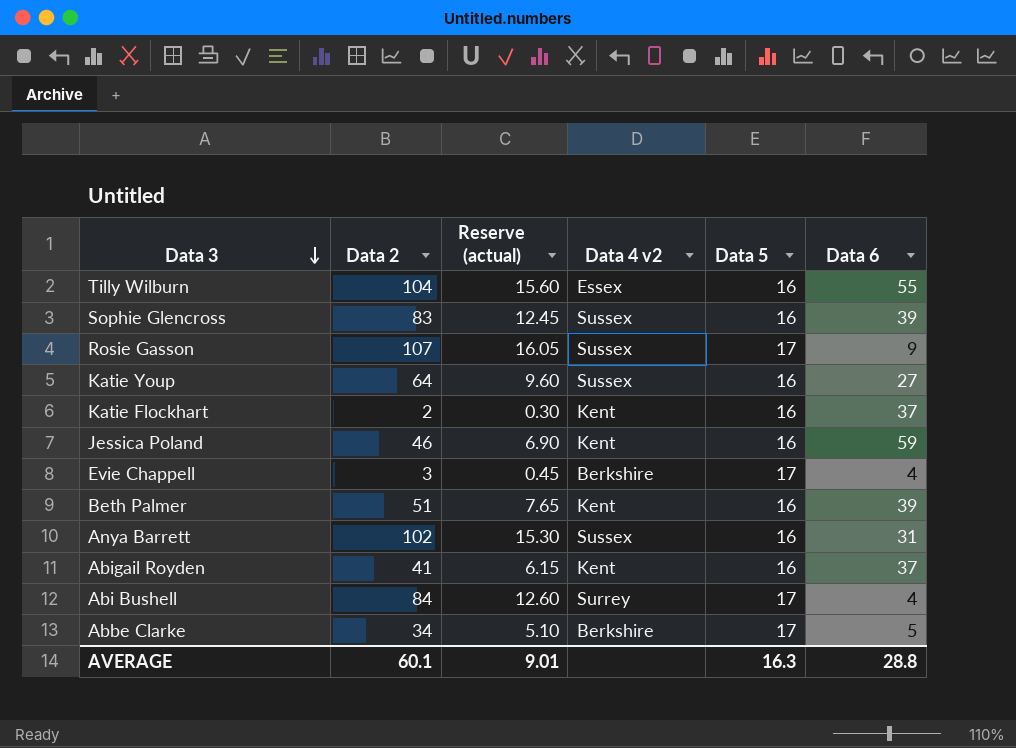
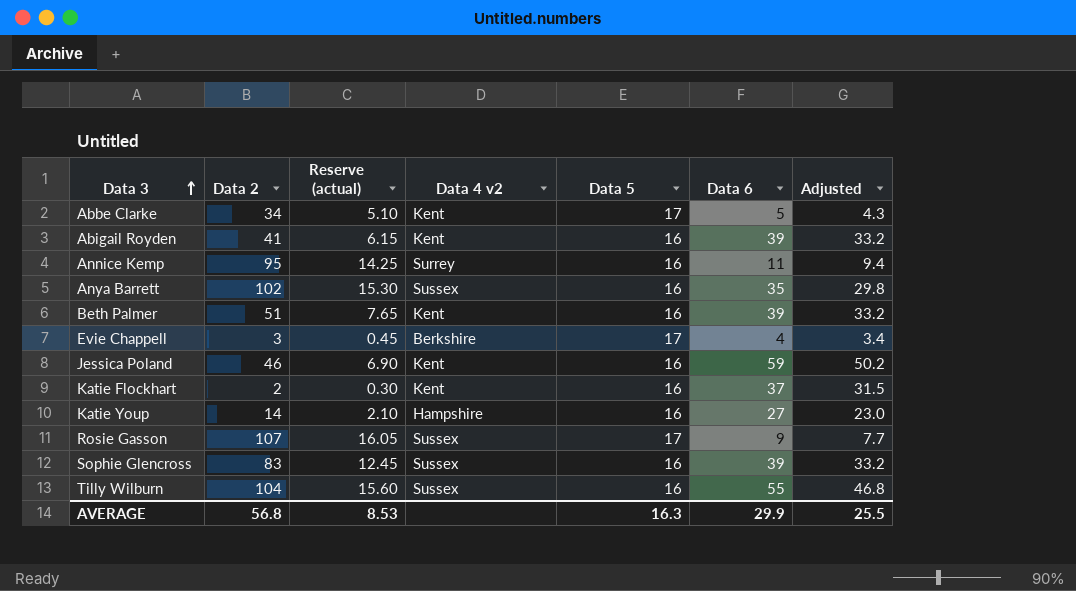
row order: Data 3 descending -> Data 3 ascending
column Adjusted | formula: none -> [Data 6] * 0.85
row Abi Bushell: 84 | 12.60 | Surrey | 17 | 4 -> none
Abbe Clarke | Data 4 v2: Berkshire -> Kent
Abigail Royden | Data 6: 37 -> 39
row Annice Kemp: none -> 95 | 14.25 | Surrey | 16 | 11 | 9.4
Anya Barrett | Data 6: 31 -> 35
Katie Youp | Data 2: 64 -> 14
Katie Youp | Reserve (actual): 9.60 -> 2.10
Katie Youp | Data 4 v2: Sussex -> Hampshire
Tilly Wilburn | Data 4 v2: Essex -> Sussex
AVERAGE | Data 2: 60.1 -> 56.8
AVERAGE | Reserve (actual): 9.01 -> 8.53
AVERAGE | Data 6: 28.8 -> 29.9

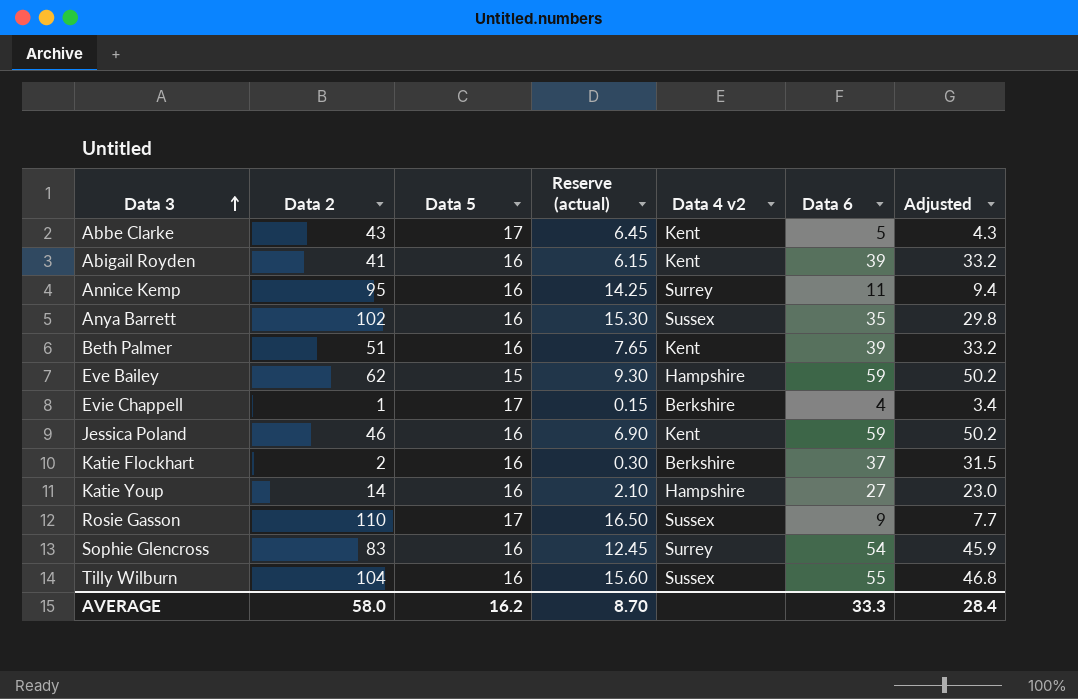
column Data 5 | position: 5 -> 3
Abbe Clarke | Data 2: 34 -> 43
Abbe Clarke | Reserve (actual): 5.10 -> 6.45
row Eve Bailey: none -> 62 | 15 | 9.30 | Hampshire | 59 | 50.2
Evie Chappell | Data 2: 3 -> 1
Evie Chappell | Reserve (actual): 0.45 -> 0.15
Katie Flockhart | Data 4 v2: Kent -> Berkshire
Rosie Gasson | Data 2: 107 -> 110
Rosie Gasson | Reserve (actual): 16.05 -> 16.50
Sophie Glencross | Data 4 v2: Sussex -> Surrey
Sophie Glencross | Data 6: 39 -> 54
Sophie Glencross | Adjusted: 33.2 -> 45.9
AVERAGE | Data 2: 56.8 -> 58.0
AVERAGE | Data 5: 16.3 -> 16.2
AVERAGE | Reserve (actual): 8.53 -> 8.70
AVERAGE | Data 6: 29.9 -> 33.3
AVERAGE | Adjusted: 25.5 -> 28.4

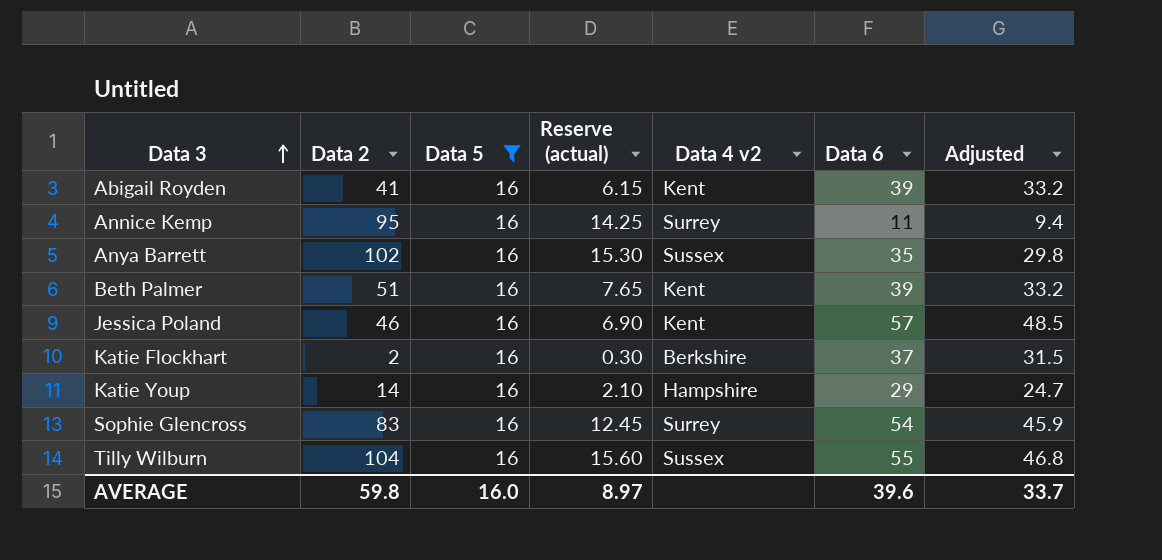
filter: none -> Data 5 = 16
Jessica Poland | Data 6: 59 -> 57
Jessica Poland | Adjusted: 50.2 -> 48.5
Katie Youp | Data 6: 27 -> 29
Katie Youp | Adjusted: 23.0 -> 24.7
AVERAGE | Data 2: 58.0 -> 59.8
AVERAGE | Data 5: 16.2 -> 16.0
AVERAGE | Reserve (actual): 8.70 -> 8.97
AVERAGE | Data 6: 33.3 -> 39.6
AVERAGE | Adjusted: 28.4 -> 33.7

